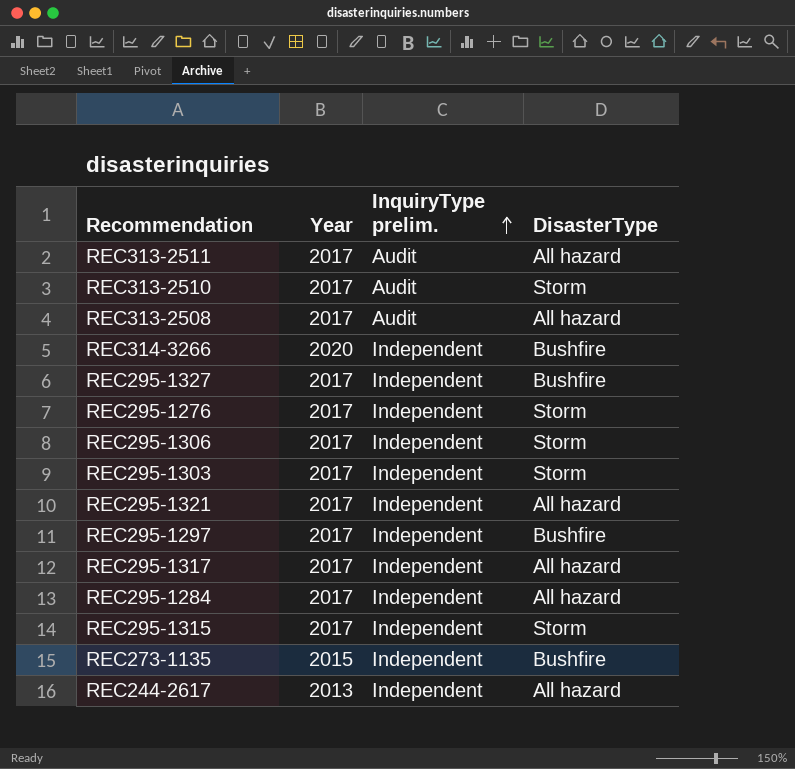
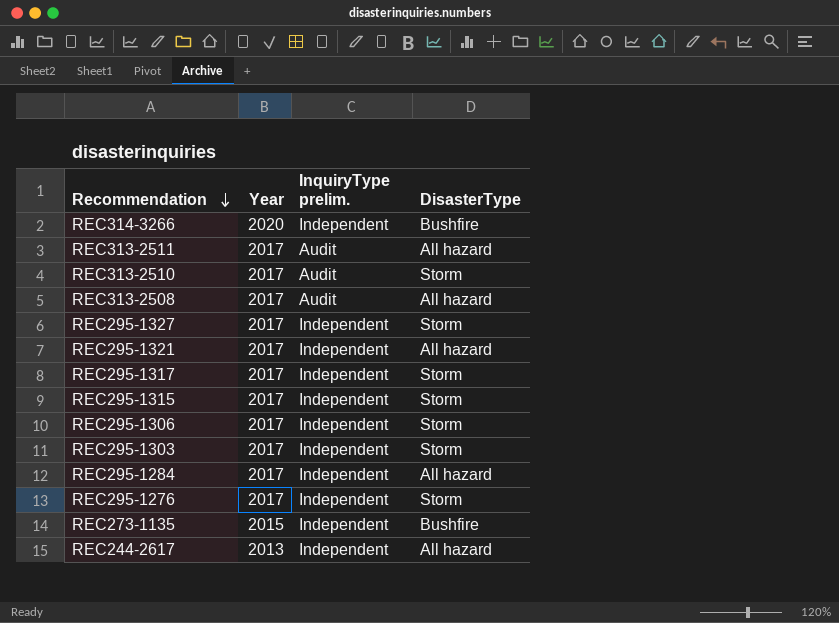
row order: InquiryType prelim. ascending -> Recommendation descending
row REC295-1297: 2017 | Independent | Bushfire -> none
REC295-1327 | DisasterType: Bushfire -> Storm
REC295-1317 | DisasterType: All hazard -> Storm

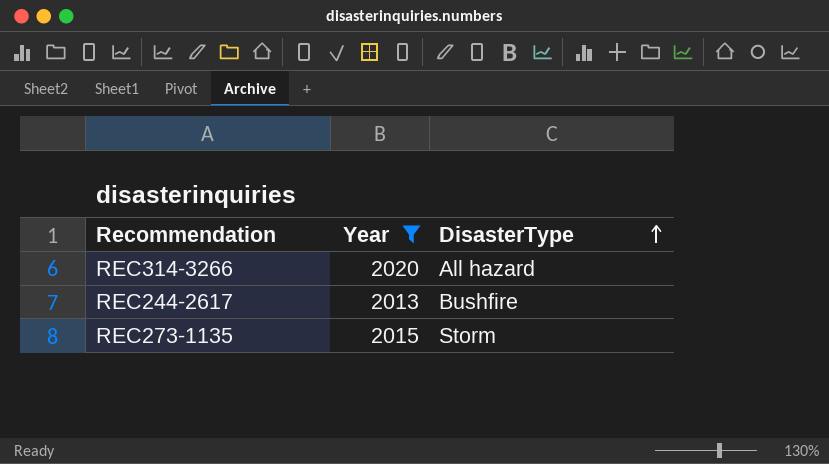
filter: none -> Year != 2017
row order: Recommendation descending -> DisasterType ascending
column InquiryType prelim. | position: 3 -> none
REC314-3266 | DisasterType: Bushfire -> All hazard
REC244-2617 | DisasterType: All hazard -> Bushfire
REC273-1135 | DisasterType: Bushfire -> Storm

